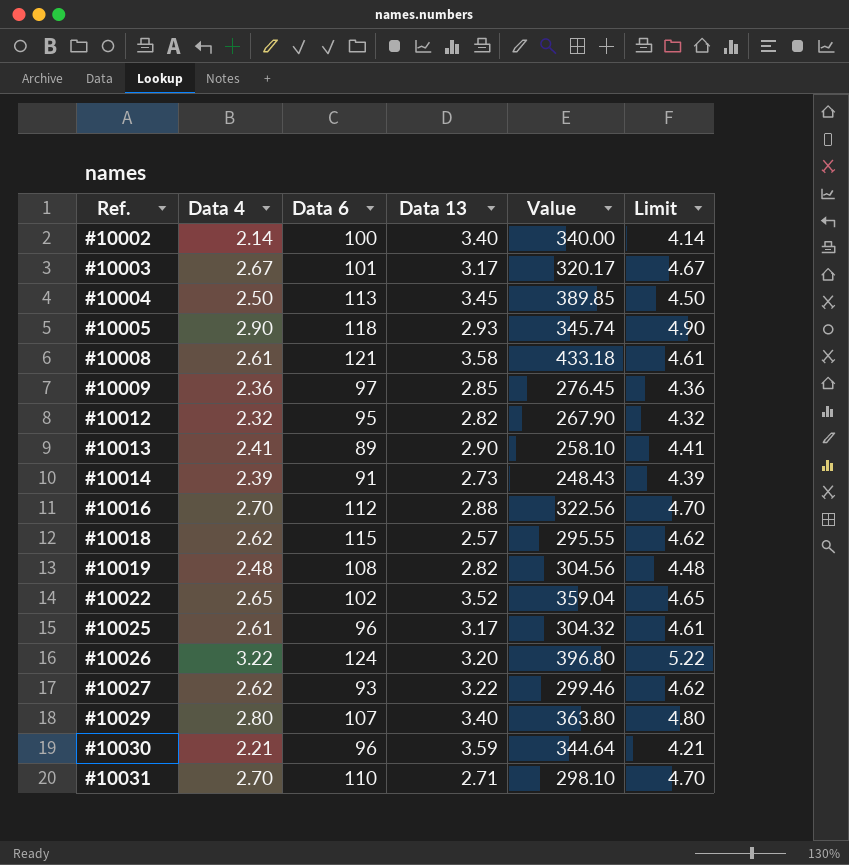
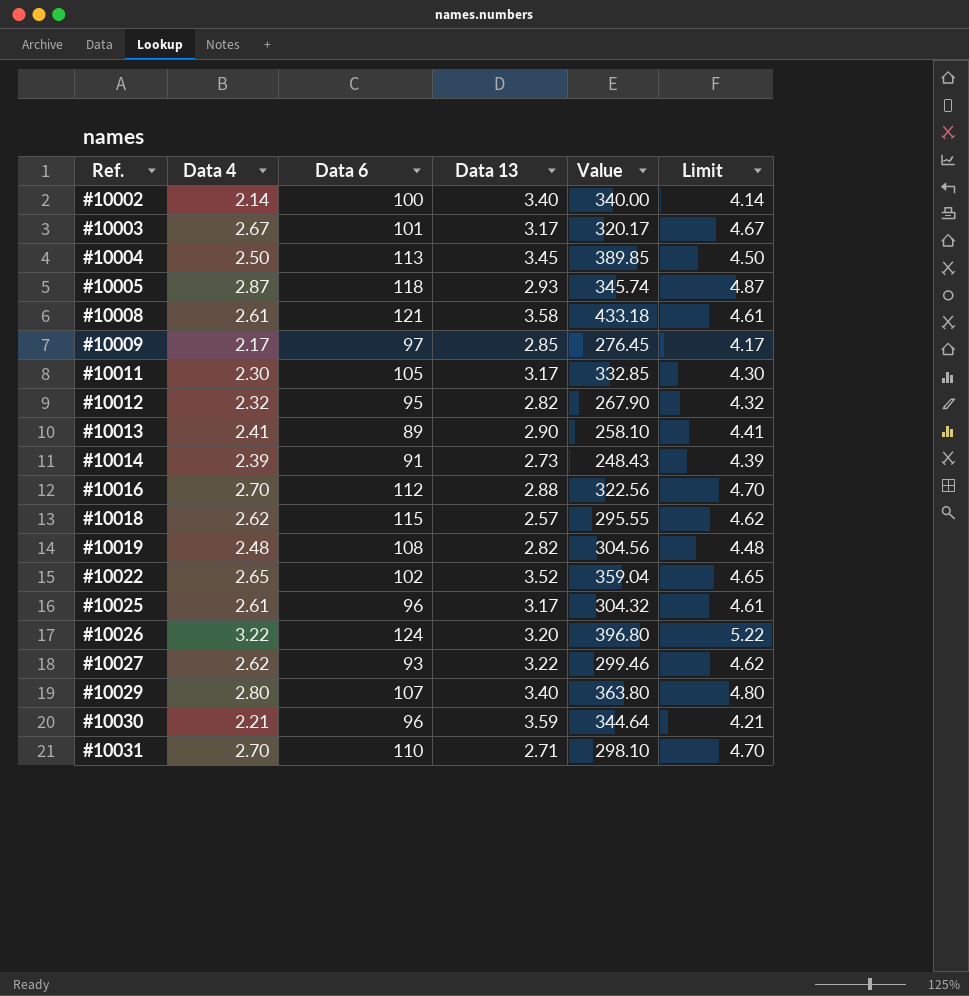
#10005 | Data 4: 2.90 -> 2.87
#10005 | Limit: 4.90 -> 4.87
#10009 | Data 4: 2.36 -> 2.17
#10009 | Limit: 4.36 -> 4.17
row #10011: none -> 2.30 | 105 | 3.17 | 332.85 | 4.30

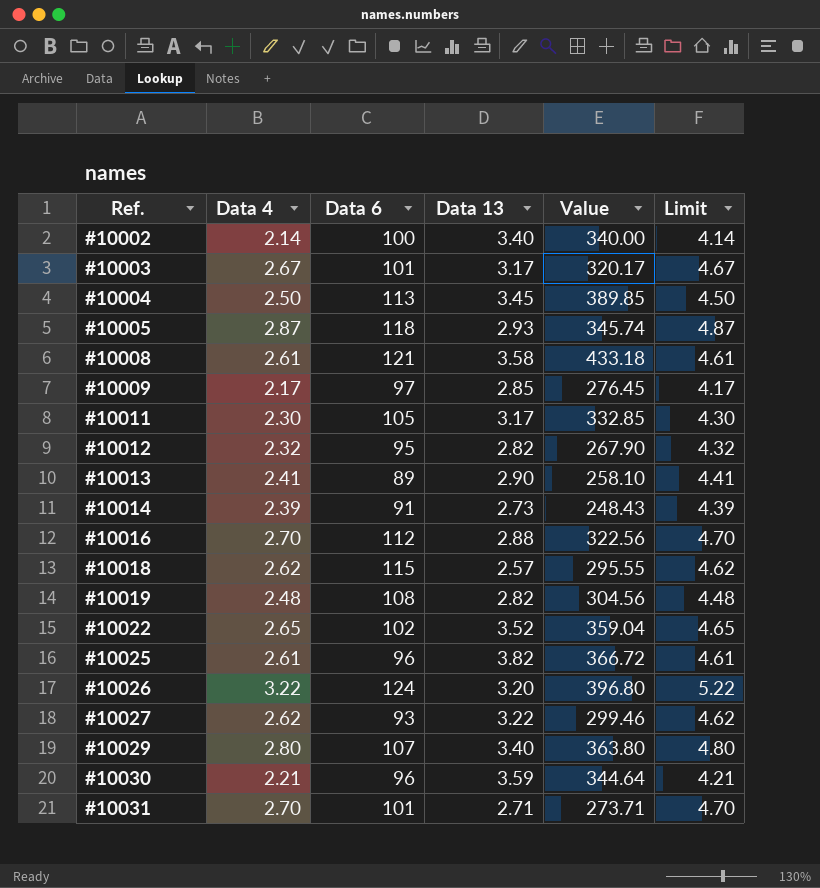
#10025 | Data 13: 3.17 -> 3.82
#10025 | Value: 304.32 -> 366.72
#10031 | Data 6: 110 -> 101
#10031 | Value: 298.10 -> 273.71

